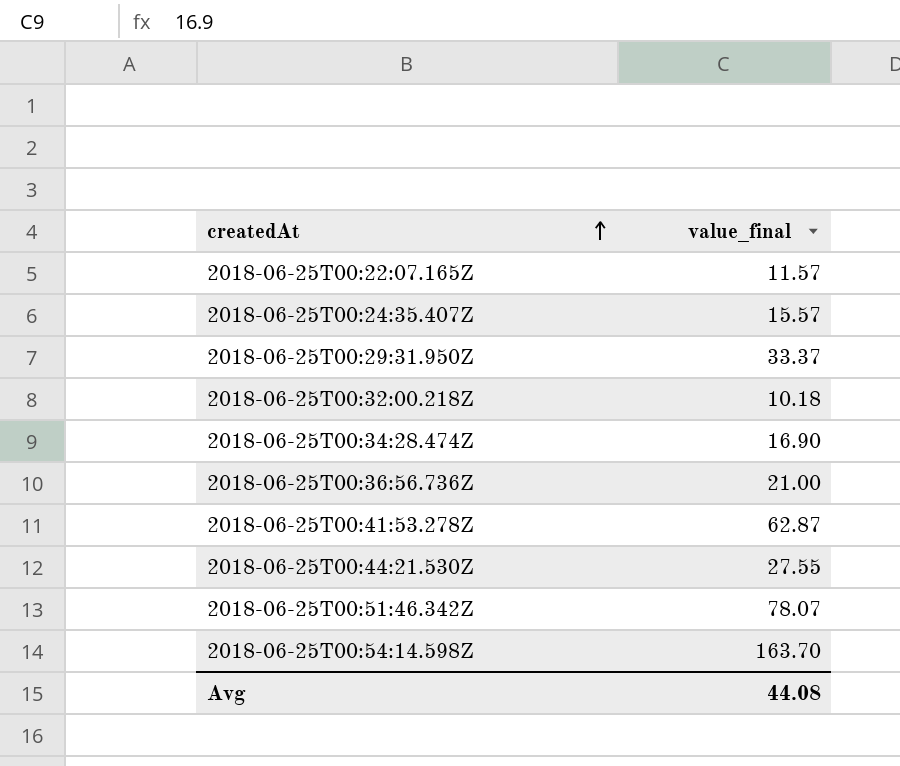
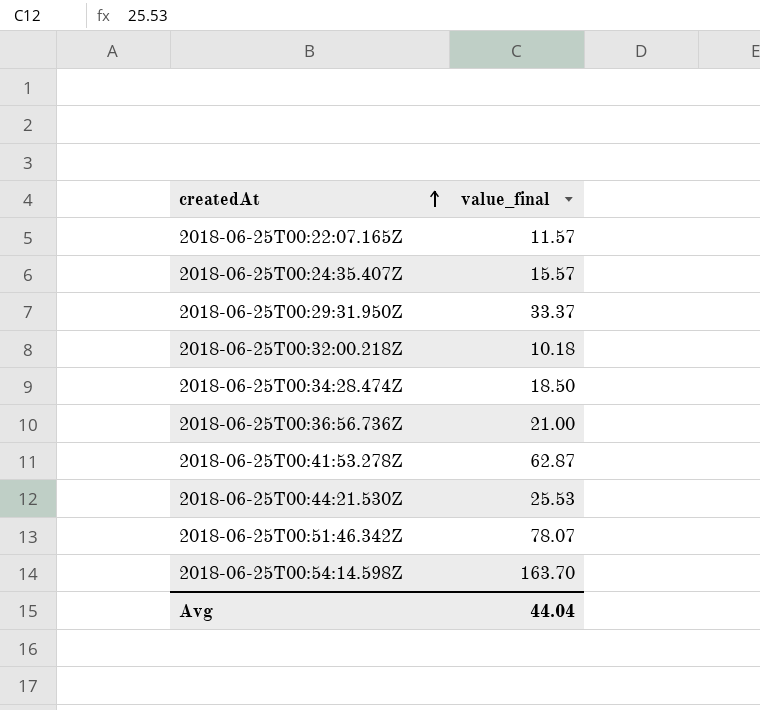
2018-06-25T00:34:28.474Z | value_final: 16.90 -> 18.50
2018-06-25T00:44:21.530Z | value_final: 27.55 -> 25.53
Avg | value_final: 44.08 -> 44.04

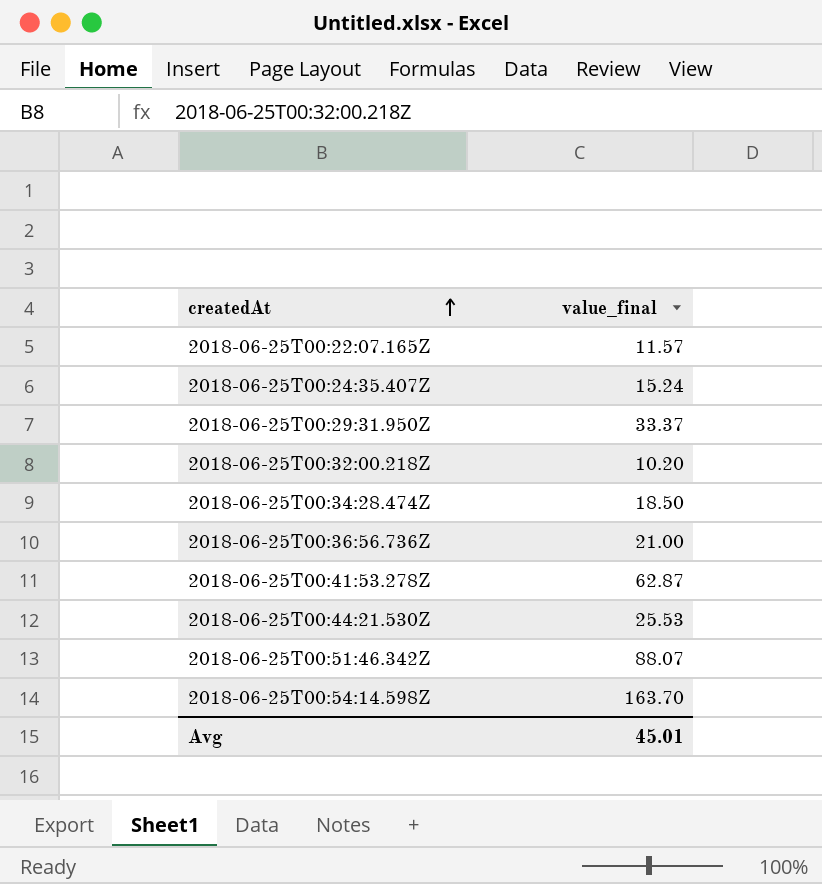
2018-06-25T00:24:35.407Z | value_final: 15.57 -> 15.24
2018-06-25T00:32:00.218Z | value_final: 10.18 -> 10.20
2018-06-25T00:51:46.342Z | value_final: 78.07 -> 88.07
Avg | value_final: 44.04 -> 45.01

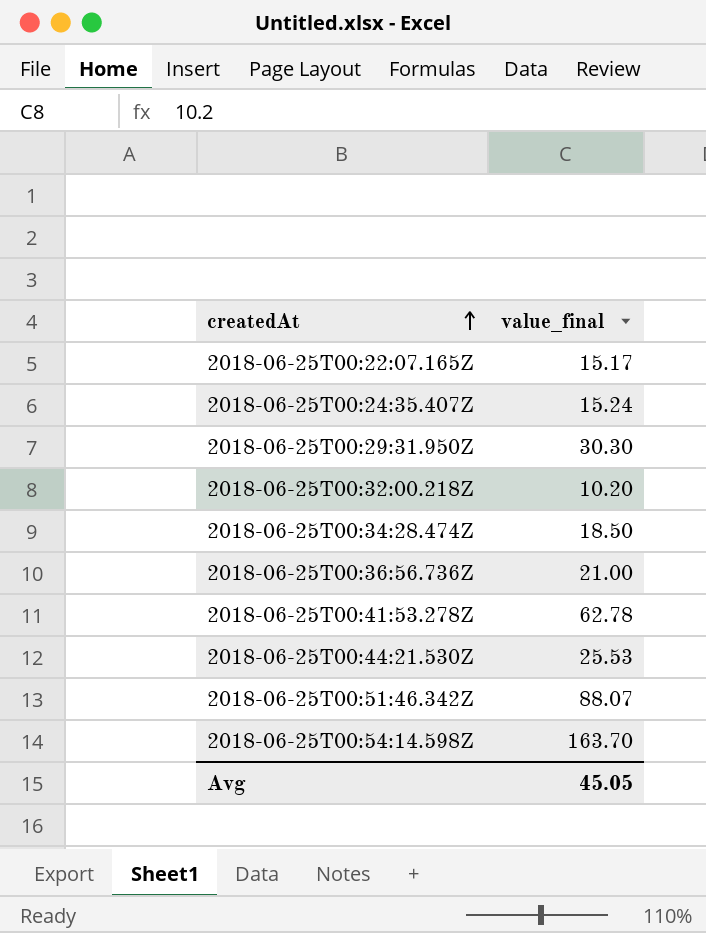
2018-06-25T00:22:07.165Z | value_final: 11.57 -> 15.17
2018-06-25T00:29:31.950Z | value_final: 33.37 -> 30.30
2018-06-25T00:41:53.278Z | value_final: 62.87 -> 62.78
Avg | value_final: 45.01 -> 45.05

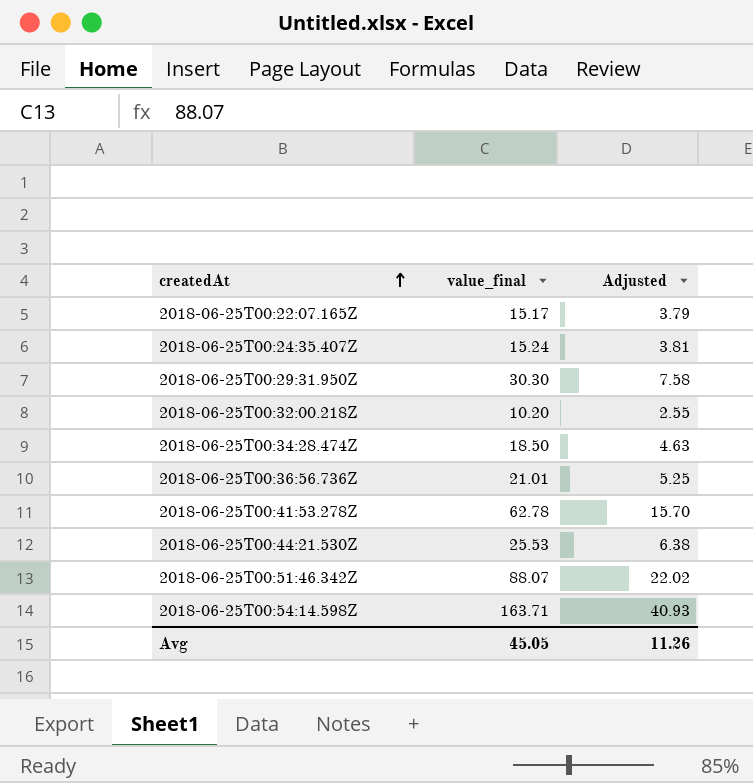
column Adjusted | formula: none -> [value_final] * 0.25
2018-06-25T00:36:56.736Z | value_final: 21.00 -> 21.01
2018-06-25T00:54:14.598Z | value_final: 163.70 -> 163.71

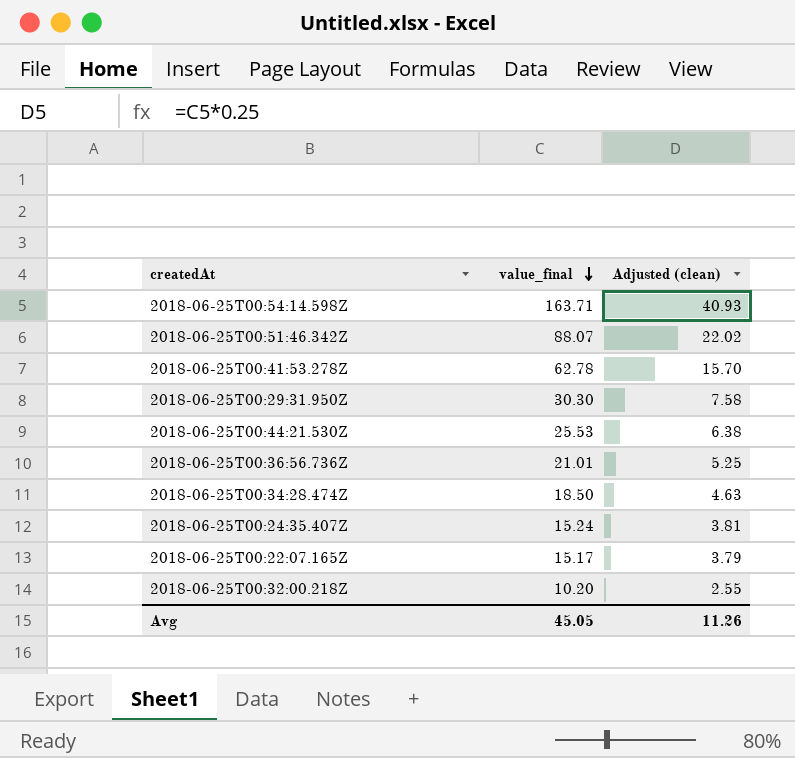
row order: createdAt ascending -> value_final descending
column name: Adjusted -> Adjusted (clean)

